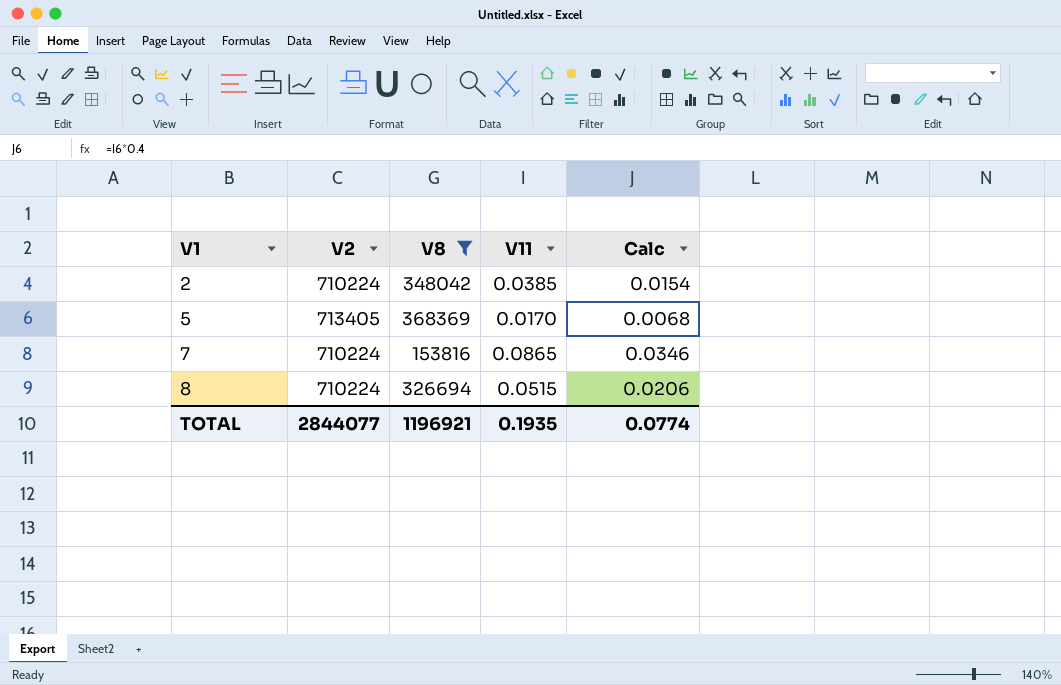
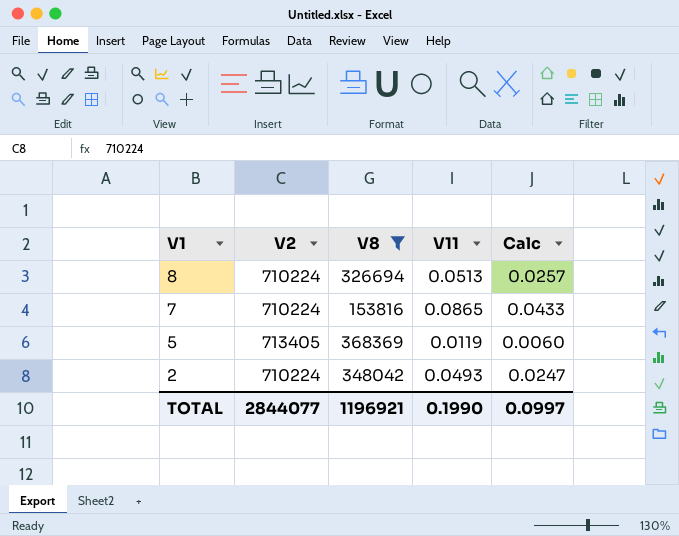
row order: V1 ascending -> V1 descending
column Calc | formula: [V11] * 0.4 -> [V11] * 0.5
8 | V11: 0.0515 -> 0.0513
5 | V11: 0.0170 -> 0.0119
2 | V11: 0.0385 -> 0.0493
TOTAL | V11: 0.1935 -> 0.1990
TOTAL | Calc: 0.0774 -> 0.0997

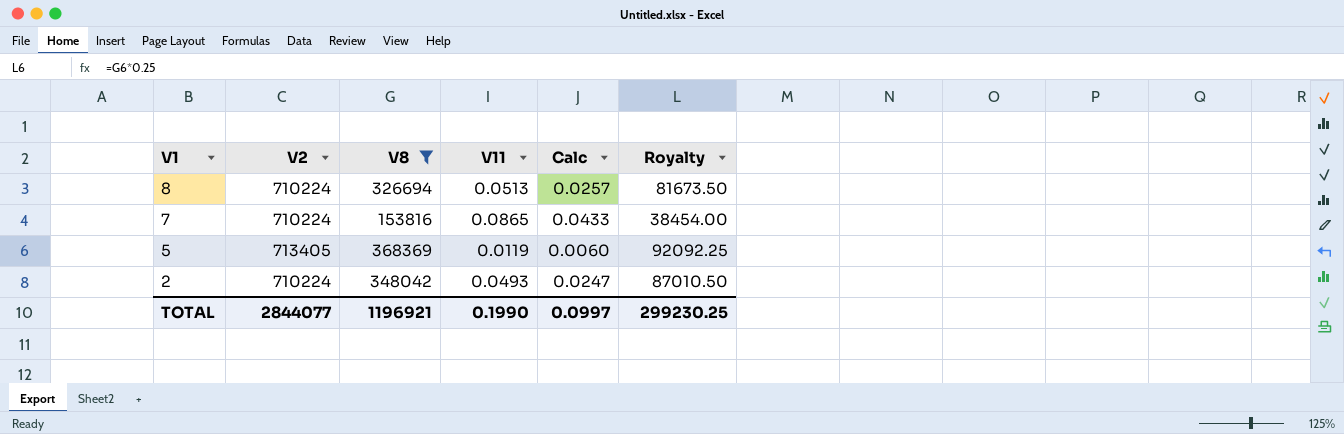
column Royalty | formula: none -> [V8] * 0.25

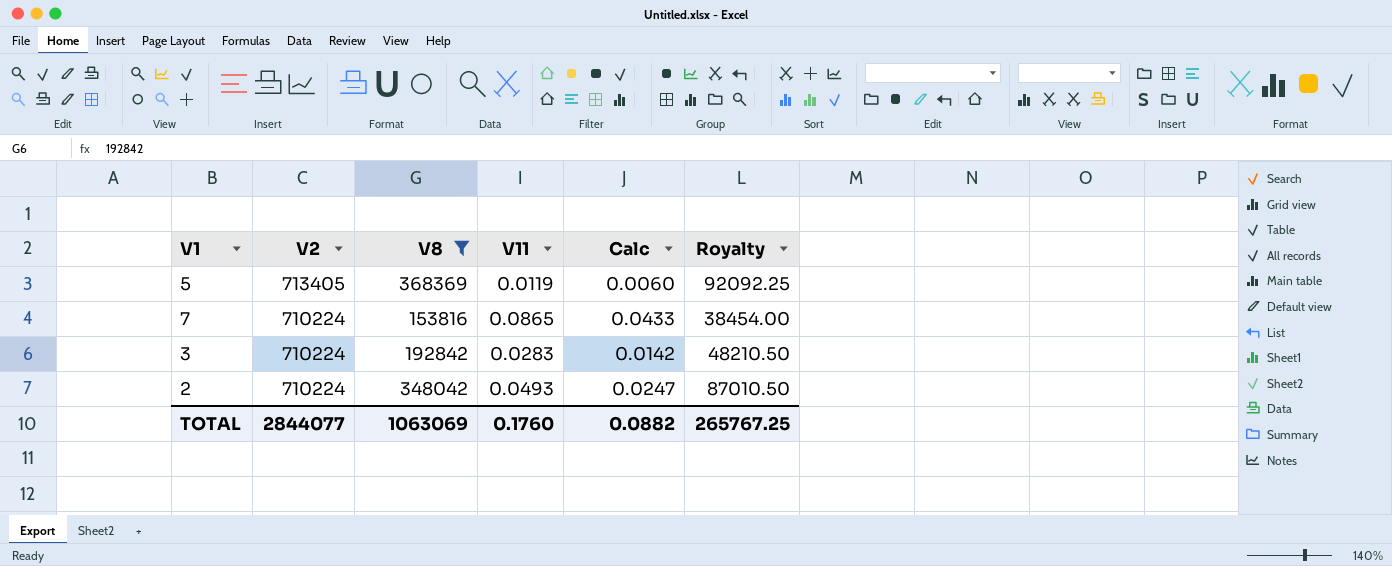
row order: V1 descending -> V2 descending
row 8: 710224 | 326694 | 0.0513 | 0.0257 | 81673.50 -> none
row 3: none -> 710224 | 192842 | 0.0283 | 0.0142 | 48210.50
TOTAL | V8: 1196921 -> 1063069
TOTAL | V11: 0.1990 -> 0.1760
TOTAL | Calc: 0.0997 -> 0.0882
TOTAL | Royalty: 299230.25 -> 265767.25

